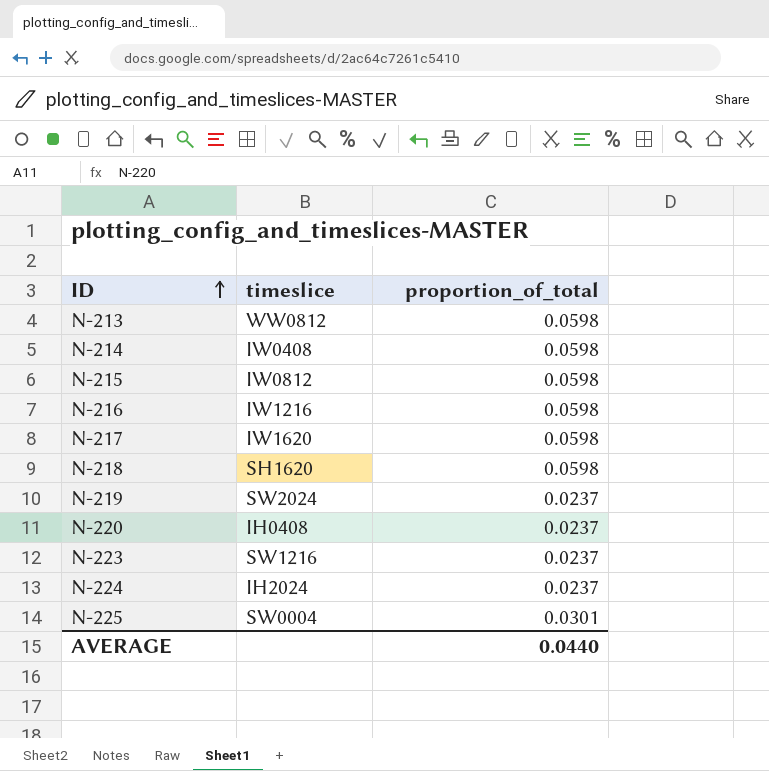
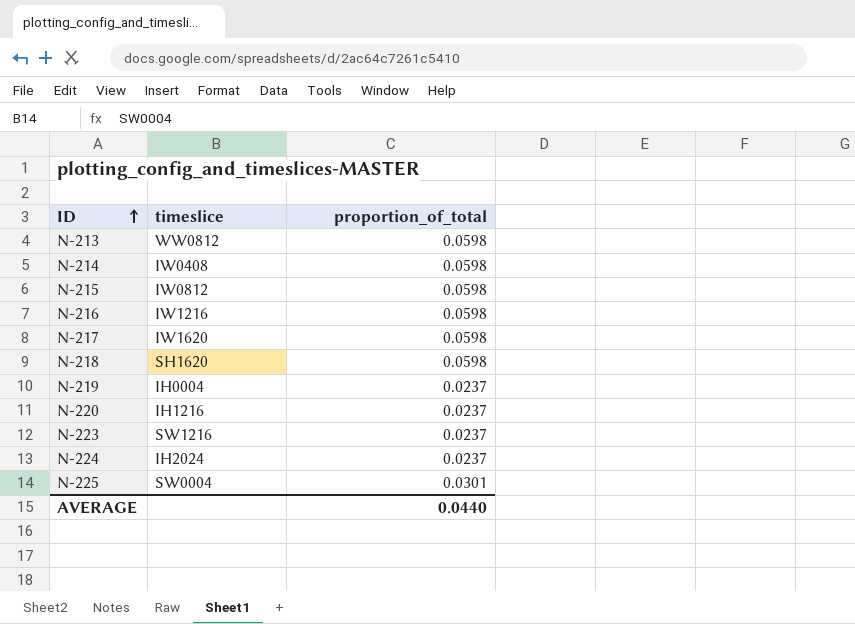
N-219 | timeslice: SW2024 -> IH0004
N-220 | timeslice: IH0408 -> IH1216

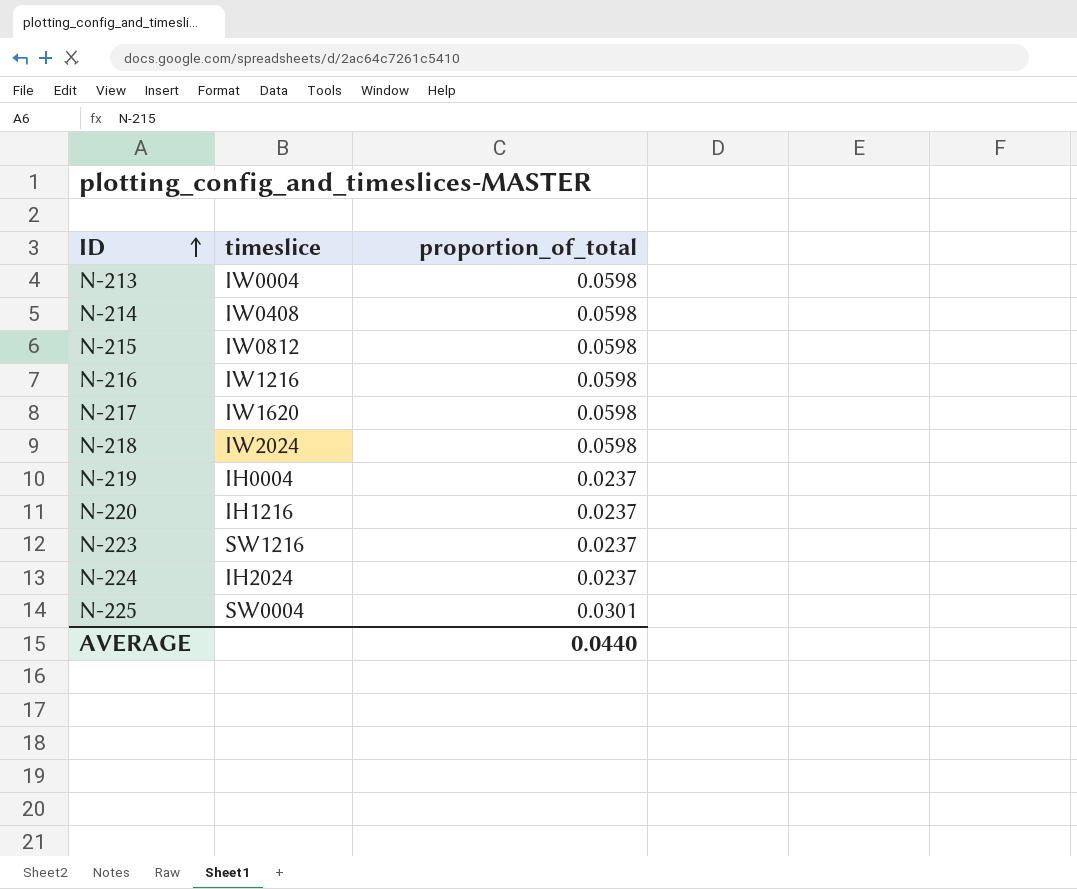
N-213 | timeslice: WW0812 -> IW0004
N-218 | timeslice: SH1620 -> IW2024

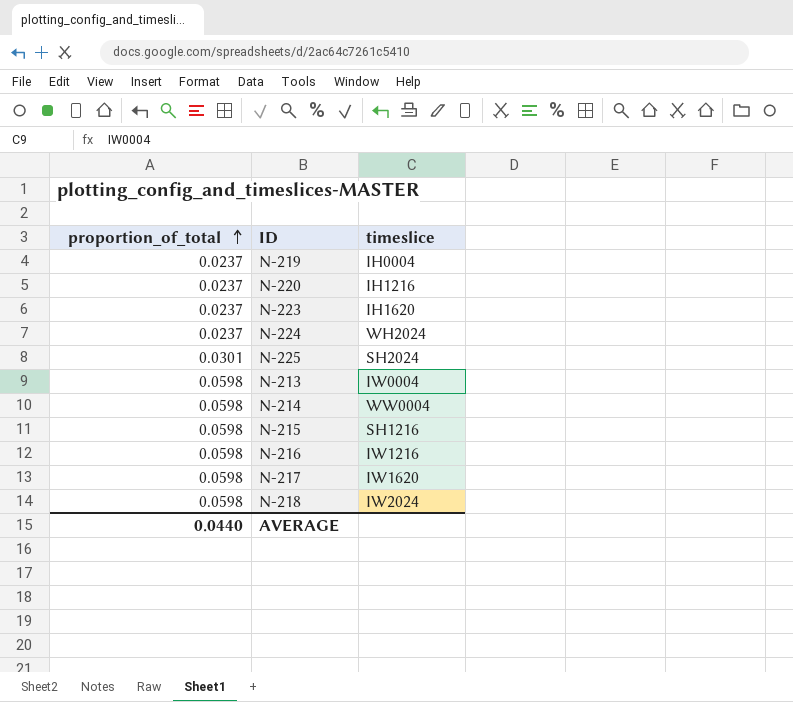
row order: ID ascending -> proportion_of_total ascending
column proportion_of_total | position: 3 -> 1
N-223 | timeslice: SW1216 -> IH1620
N-224 | timeslice: IH2024 -> WH2024
N-225 | timeslice: SW0004 -> SH2024
N-214 | timeslice: IW0408 -> WW0004
N-215 | timeslice: IW0812 -> SH1216

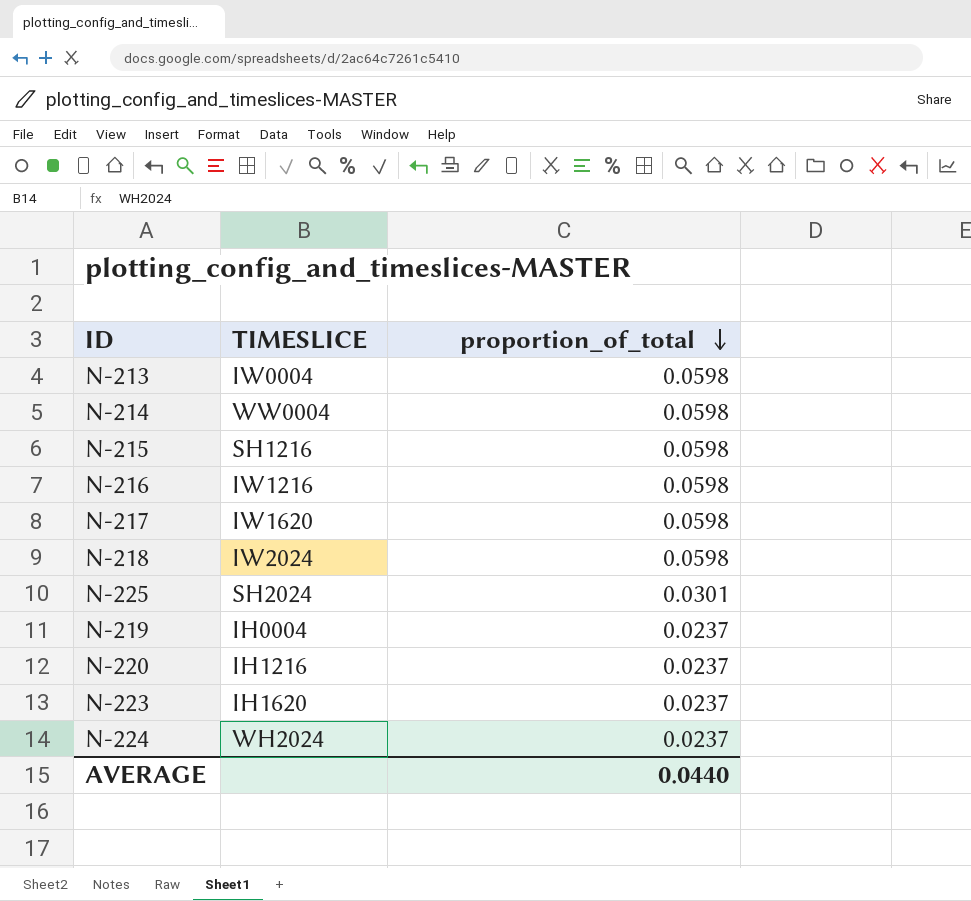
row order: proportion_of_total ascending -> proportion_of_total descending
column name: timeslice -> TIMESLICE
column proportion_of_total | position: 1 -> 3

